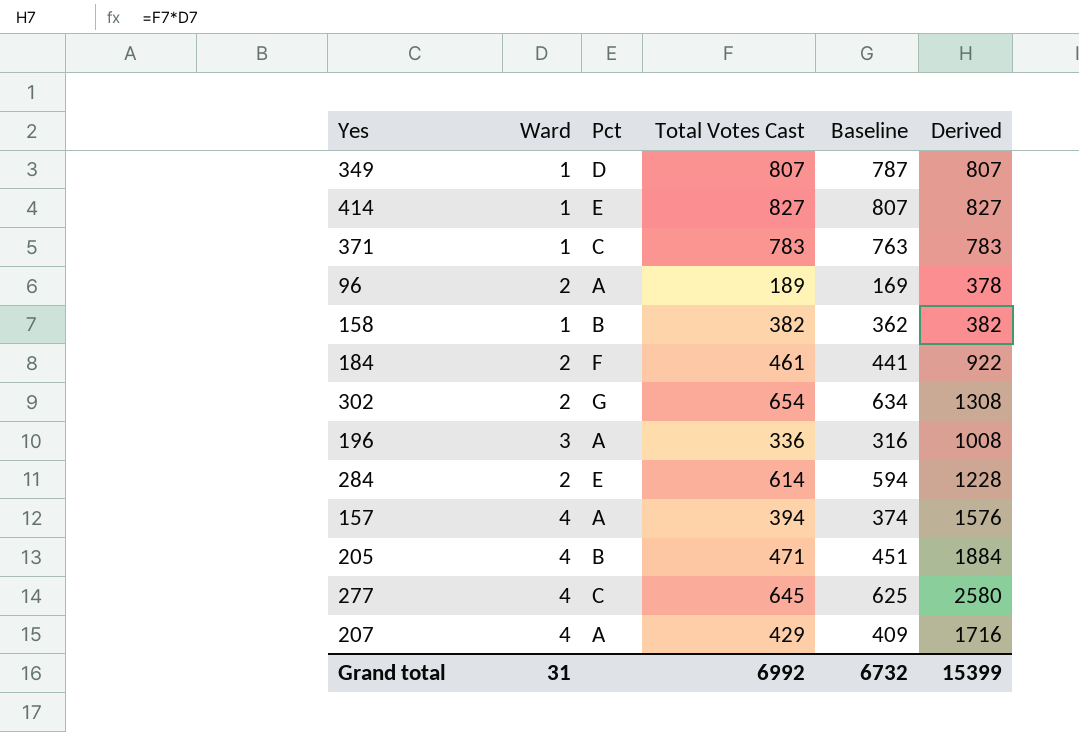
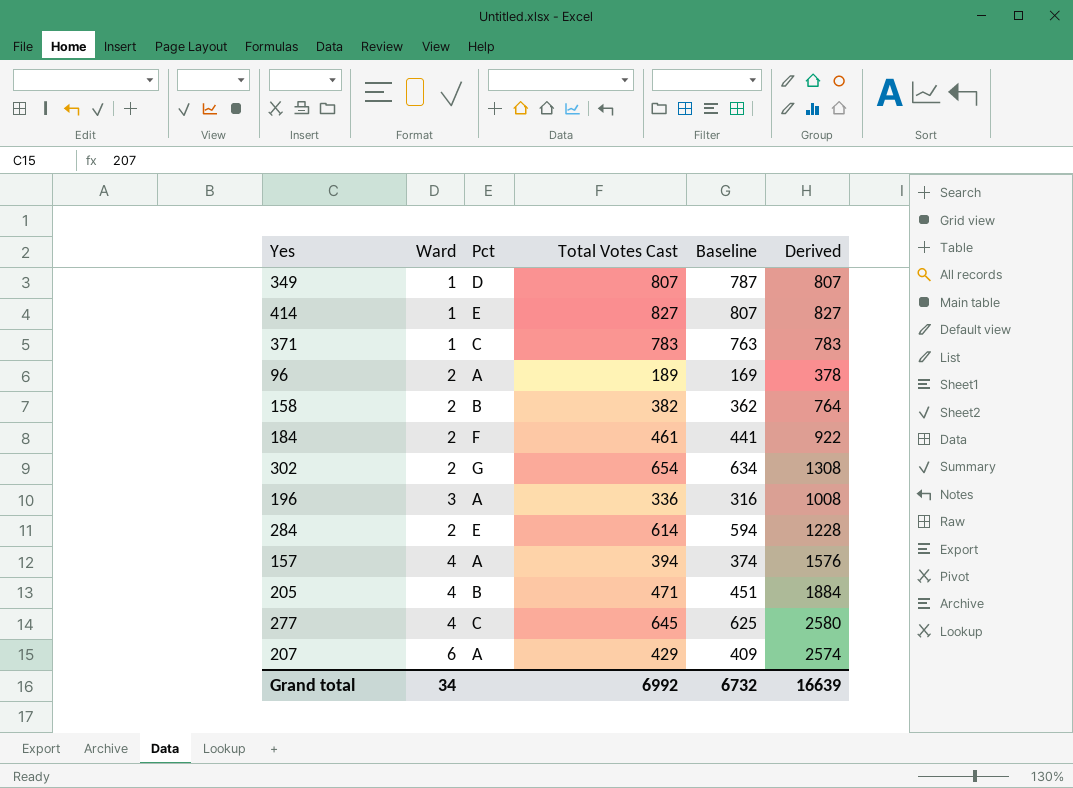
158 | Ward: 1 -> 2
158 | Derived: 382 -> 764
207 | Ward: 4 -> 6
207 | Derived: 1716 -> 2574
Grand total | Ward: 31 -> 34
Grand total | Derived: 15399 -> 16639

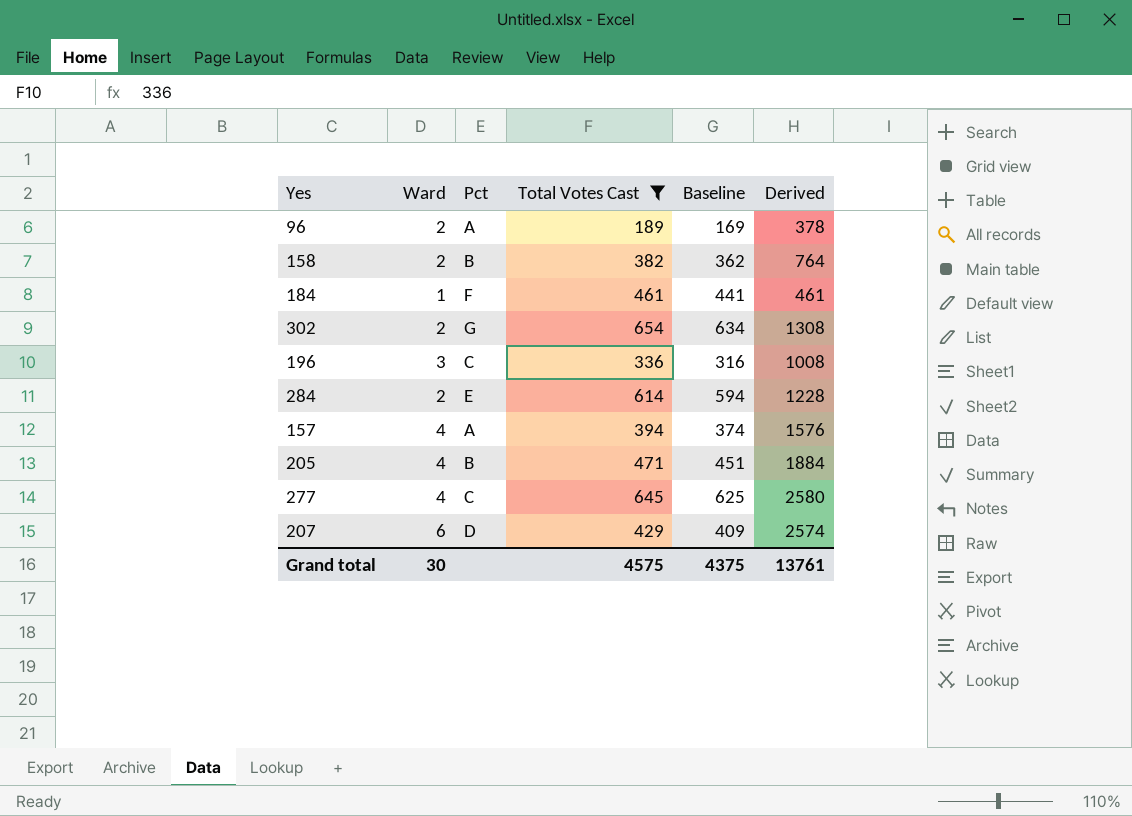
filter: none -> Total Votes Cast <= 654
184 | Ward: 2 -> 1
184 | Derived: 922 -> 461
196 | Pct: A -> C
207 | Pct: A -> D
Grand total | Ward: 34 -> 30
Grand total | Total Votes Cast: 6992 -> 4575
Grand total | Baseline: 6732 -> 4375
Grand total | Derived: 16639 -> 13761

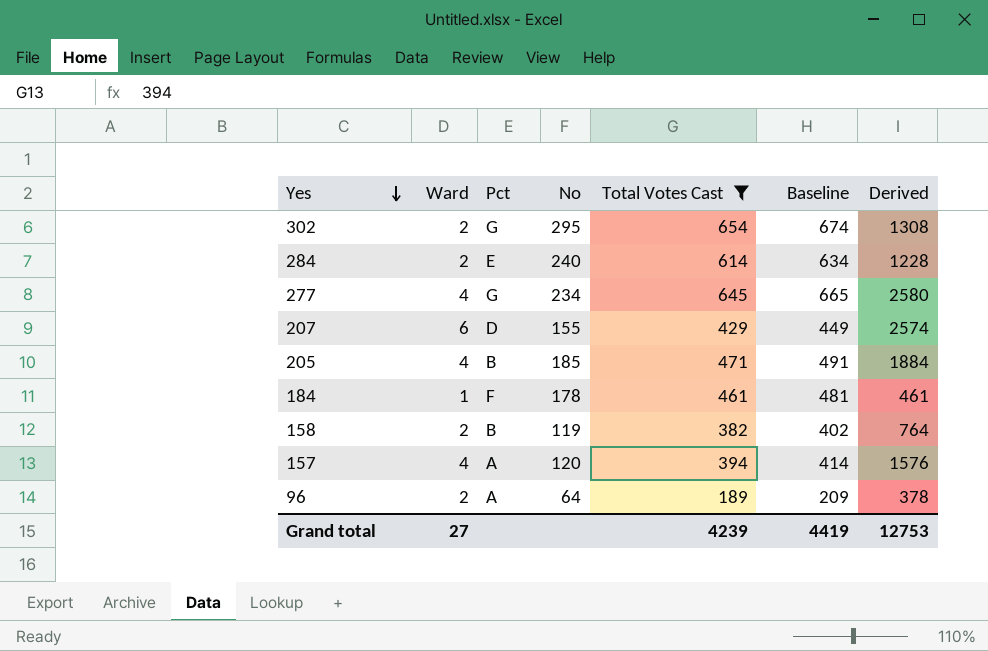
row order: none -> Yes descending
column No | position: none -> 4
column Baseline | formula: [Total Votes Cast] - 20 -> [Total Votes Cast] + 20
row 196: 3 | C | 336 | 316 | 1008 -> none
277 | Pct: C -> G
Grand total | Ward: 30 -> 27
Grand total | Total Votes Cast: 4575 -> 4239
Grand total | Baseline: 4375 -> 4419
Grand total | Derived: 13761 -> 12753

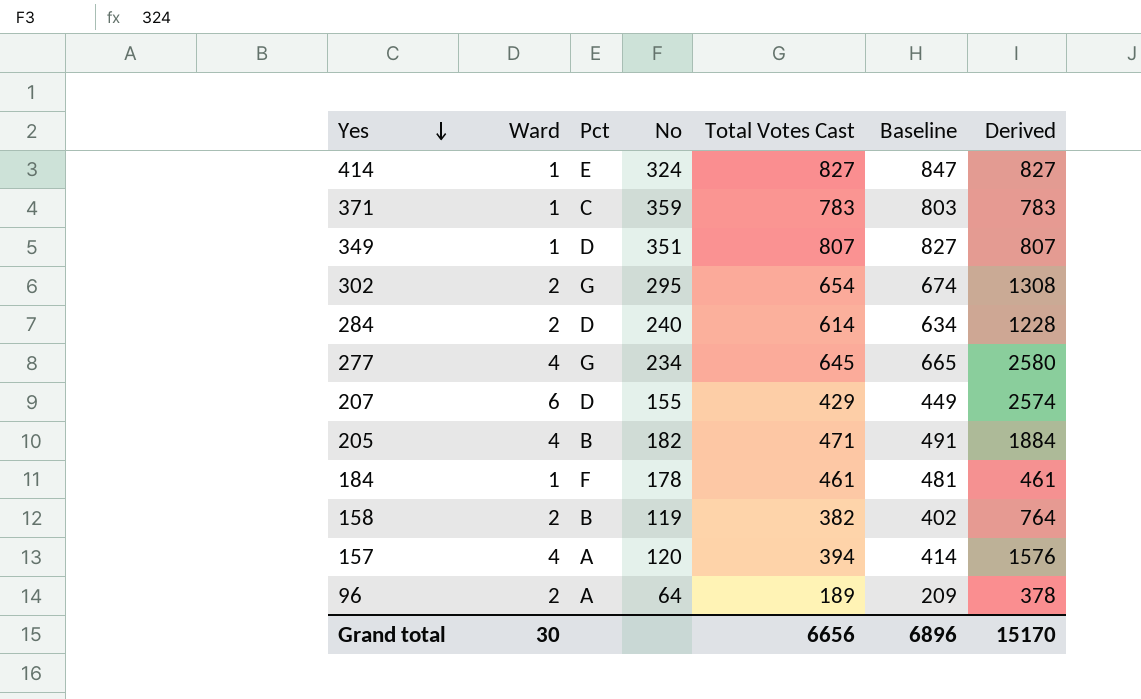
filter: Total Votes Cast <= 654 -> none
284 | Pct: E -> D
205 | No: 185 -> 182
Grand total | Ward: 27 -> 30
Grand total | Total Votes Cast: 4239 -> 6656
Grand total | Baseline: 4419 -> 6896
Grand total | Derived: 12753 -> 15170

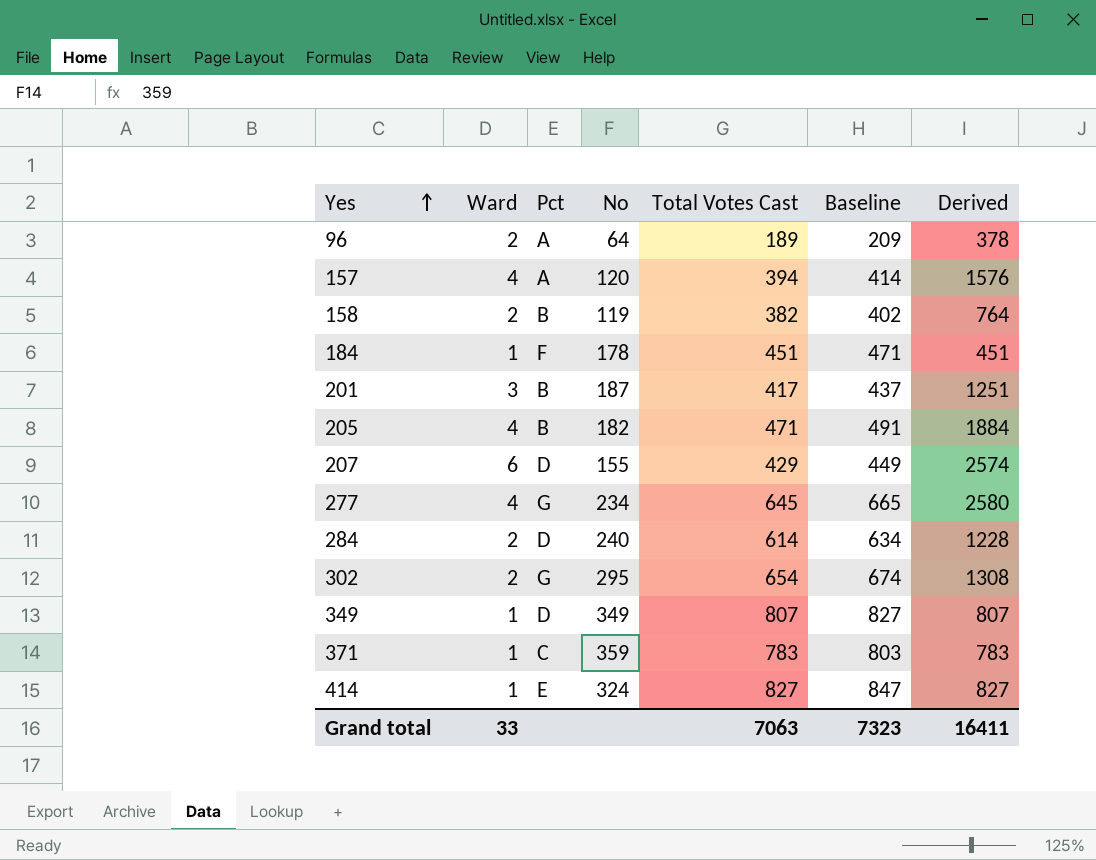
row order: Yes descending -> Yes ascending
184 | Total Votes Cast: 461 -> 451
184 | Baseline: 481 -> 471
184 | Derived: 461 -> 451
row 201: none -> 3 | B | 187 | 417 | 437 | 1251
349 | No: 351 -> 349
Grand total | Ward: 30 -> 33
Grand total | Total Votes Cast: 6656 -> 7063
Grand total | Baseline: 6896 -> 7323
Grand total | Derived: 15170 -> 16411

